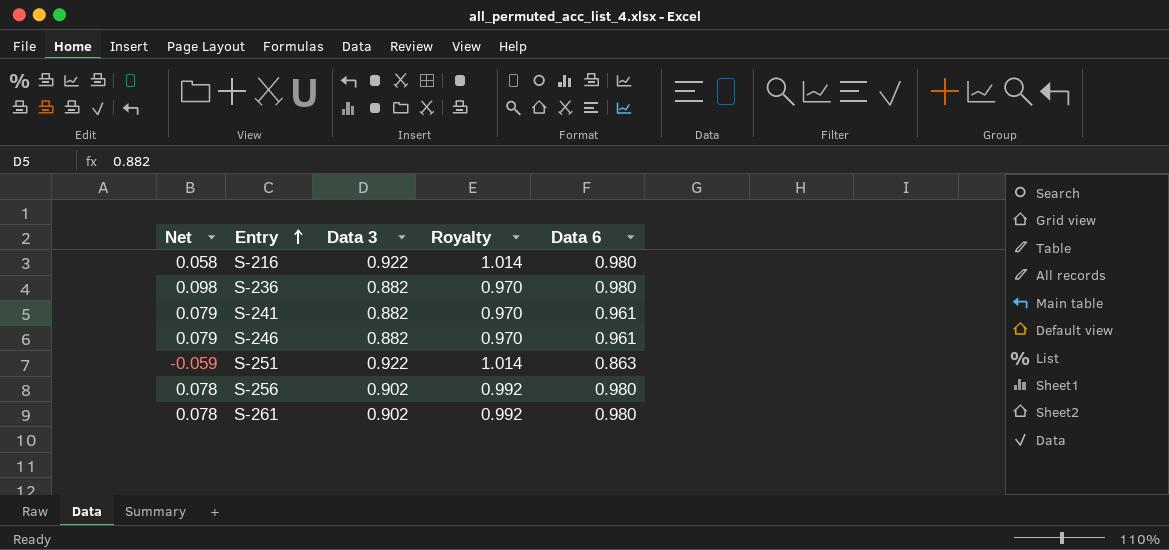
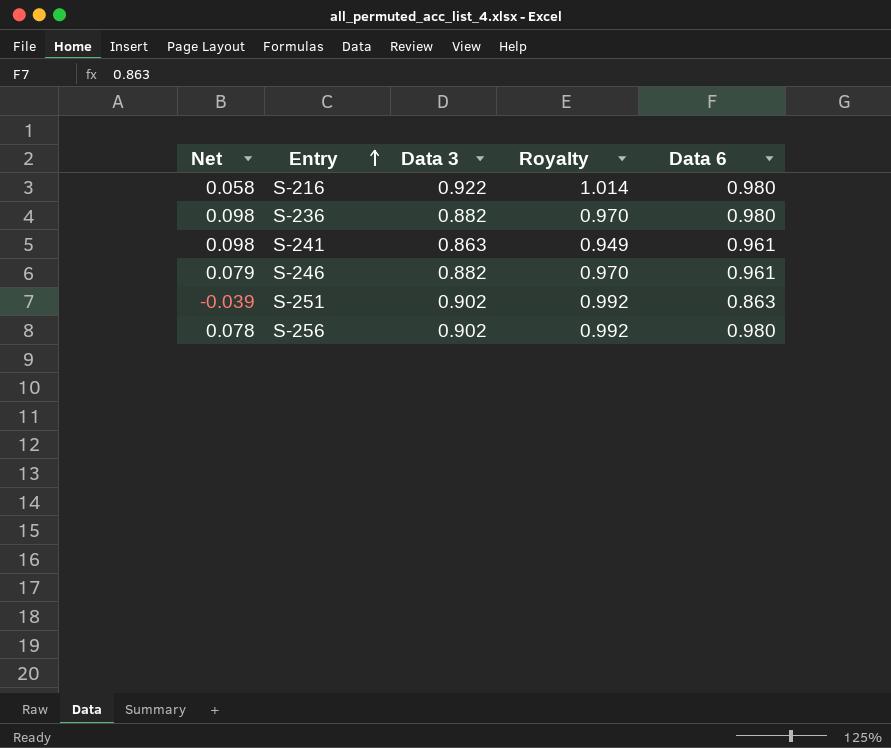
row S-261: 0.078 | 0.902 | 0.992 | 0.980 -> none
S-241 | Net: 0.079 -> 0.098
S-241 | Data 3: 0.882 -> 0.863
S-241 | Royalty: 0.970 -> 0.949
S-251 | Net: -0.059 -> -0.039
S-251 | Data 3: 0.922 -> 0.902
S-251 | Royalty: 1.014 -> 0.992

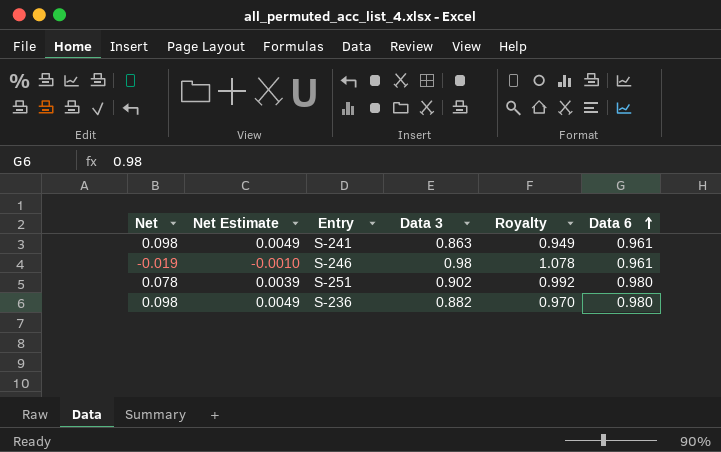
row order: Entry ascending -> Data 6 ascending
column Net Estimate | formula: none -> [Net] * 0.05
row S-216: 0.058 | 0.922 | 1.014 | 0.980 -> none
row S-256: 0.078 | 0.902 | 0.992 | 0.980 -> none
S-246 | Net: 0.079 -> -0.019
S-246 | Data 3: 0.882 -> 0.98
S-246 | Royalty: 0.970 -> 1.078
S-251 | Net: -0.039 -> 0.078
S-251 | Data 6: 0.863 -> 0.980

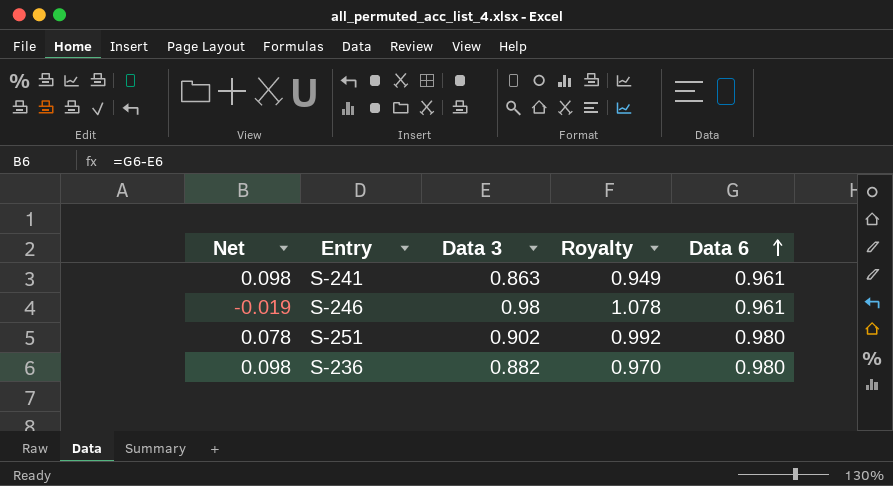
column Net Estimate | formula: [Net] * 0.05 -> none

